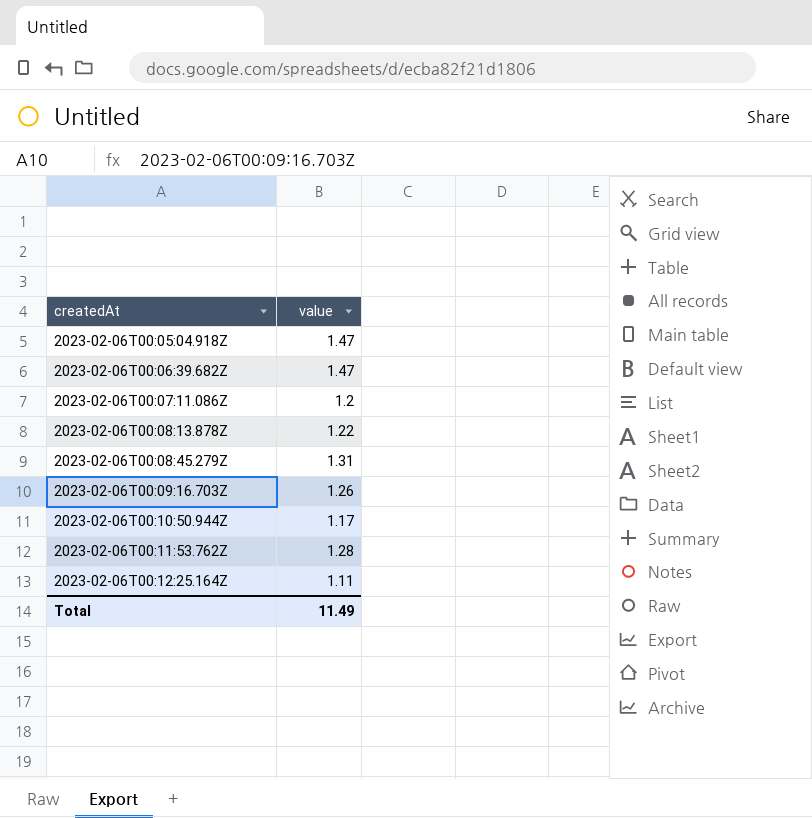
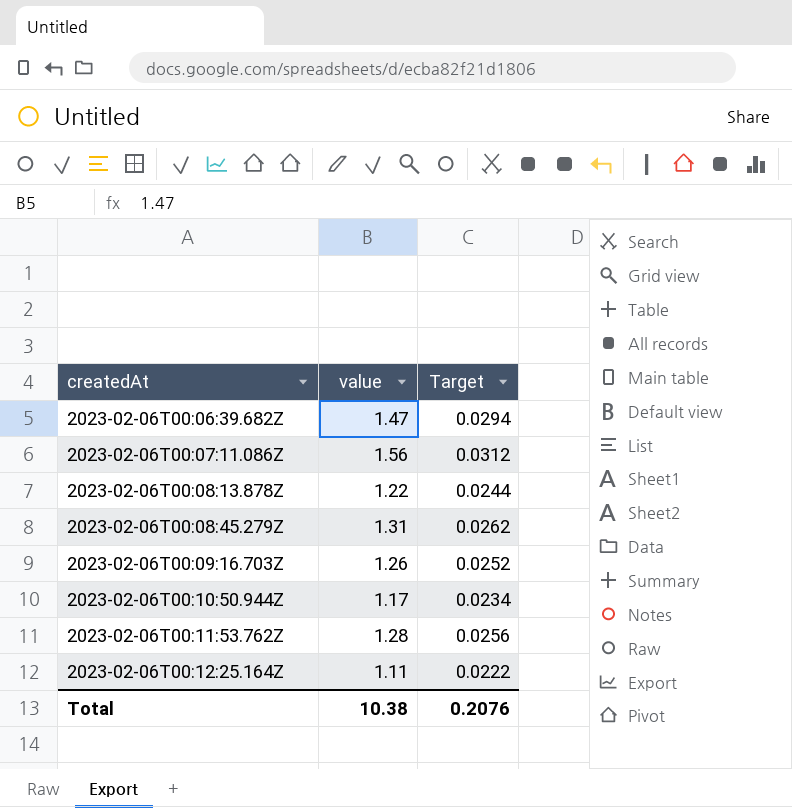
column Target | formula: none -> [value] * 0.02
row 2023-02-06T00:05:04.918Z: 1.47 -> none
2023-02-06T00:07:11.086Z | value: 1.2 -> 1.56
Total | value: 11.49 -> 10.38

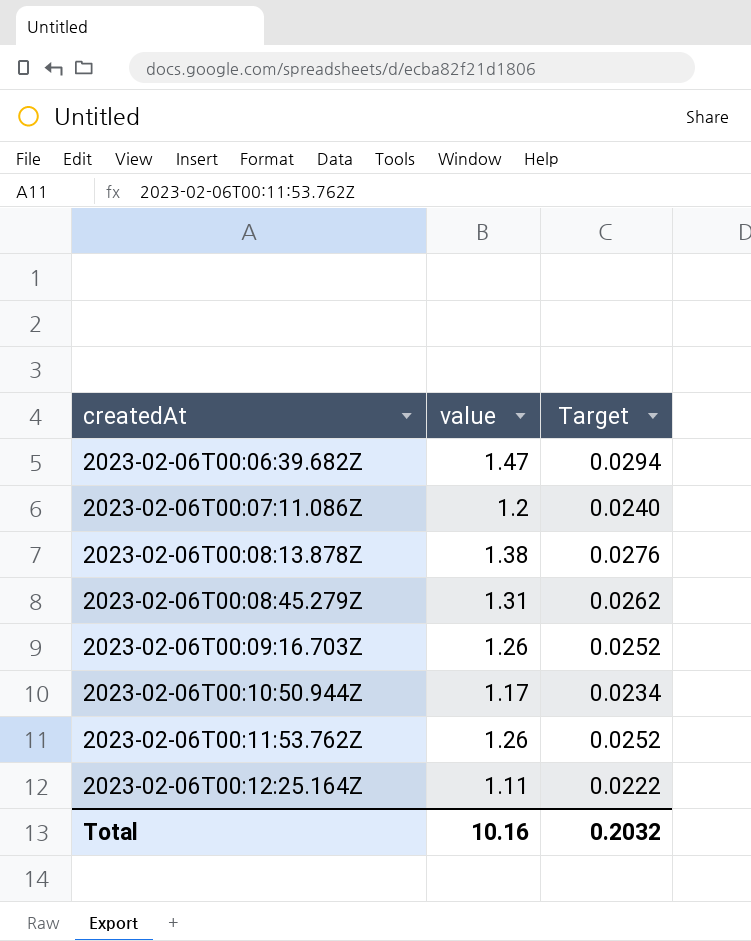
2023-02-06T00:07:11.086Z | value: 1.56 -> 1.2
2023-02-06T00:07:11.086Z | Target: 0.0312 -> 0.0240
2023-02-06T00:08:13.878Z | value: 1.22 -> 1.38
2023-02-06T00:08:13.878Z | Target: 0.0244 -> 0.0276
2023-02-06T00:11:53.762Z | value: 1.28 -> 1.26
2023-02-06T00:11:53.762Z | Target: 0.0256 -> 0.0252
Total | value: 10.38 -> 10.16
Total | Target: 0.2076 -> 0.2032

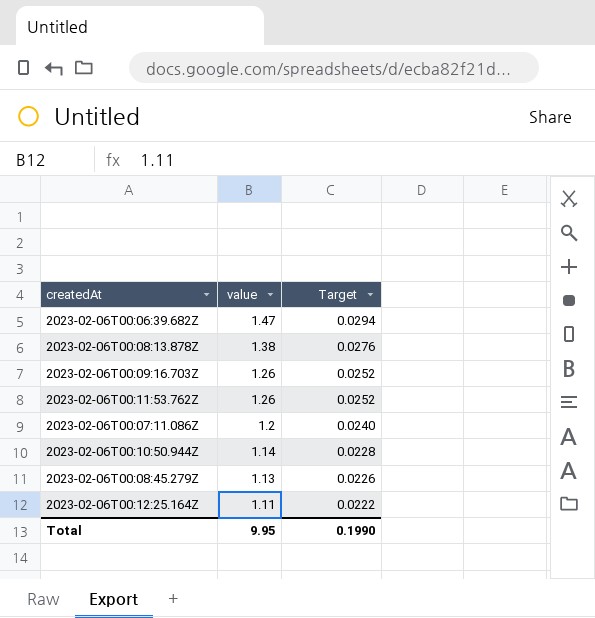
row order: createdAt ascending -> value descending
2023-02-06T00:10:50.944Z | value: 1.17 -> 1.14
2023-02-06T00:10:50.944Z | Target: 0.0234 -> 0.0228
2023-02-06T00:08:45.279Z | value: 1.31 -> 1.13
2023-02-06T00:08:45.279Z | Target: 0.0262 -> 0.0226
Total | value: 10.16 -> 9.95
Total | Target: 0.2032 -> 0.1990

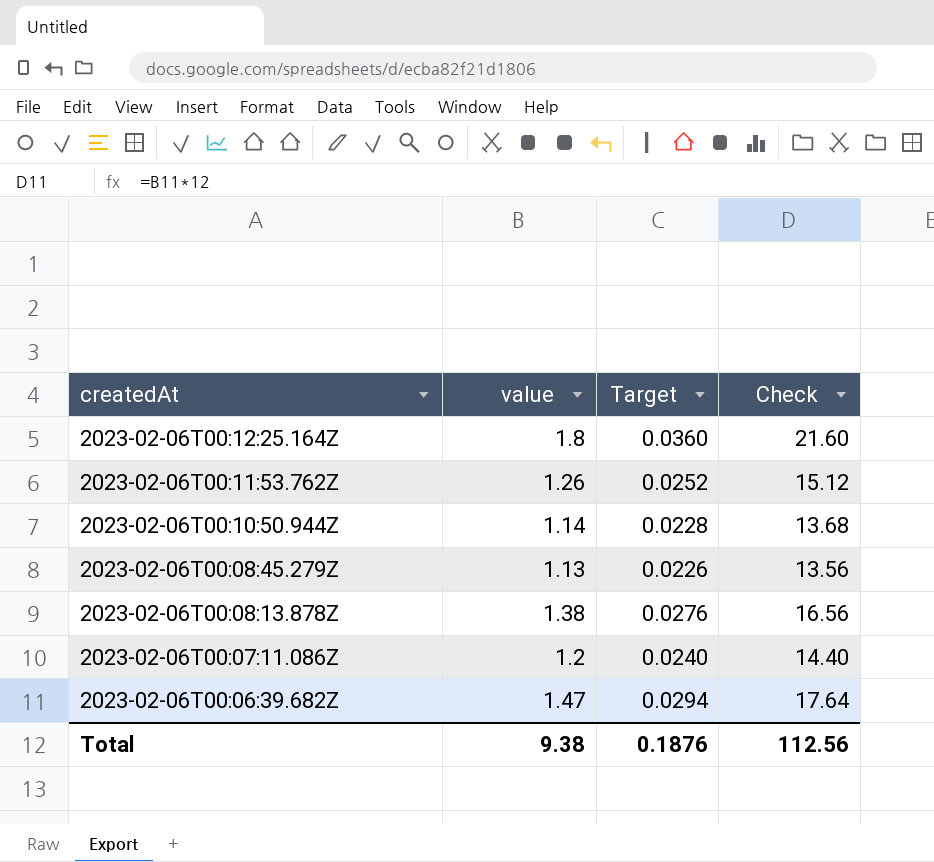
row order: value descending -> createdAt descending
column Check | formula: none -> [value] * 12
row 2023-02-06T00:09:16.703Z: 1.26 | 0.0252 -> none
2023-02-06T00:12:25.164Z | value: 1.11 -> 1.8
2023-02-06T00:12:25.164Z | Target: 0.0222 -> 0.0360
Total | value: 9.95 -> 9.38
Total | Target: 0.1990 -> 0.1876

